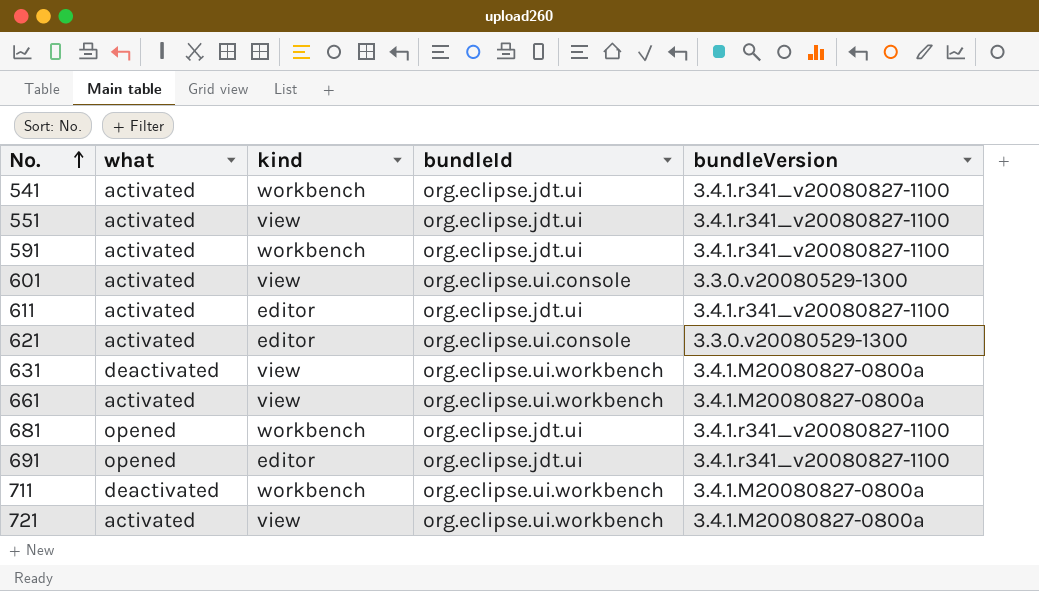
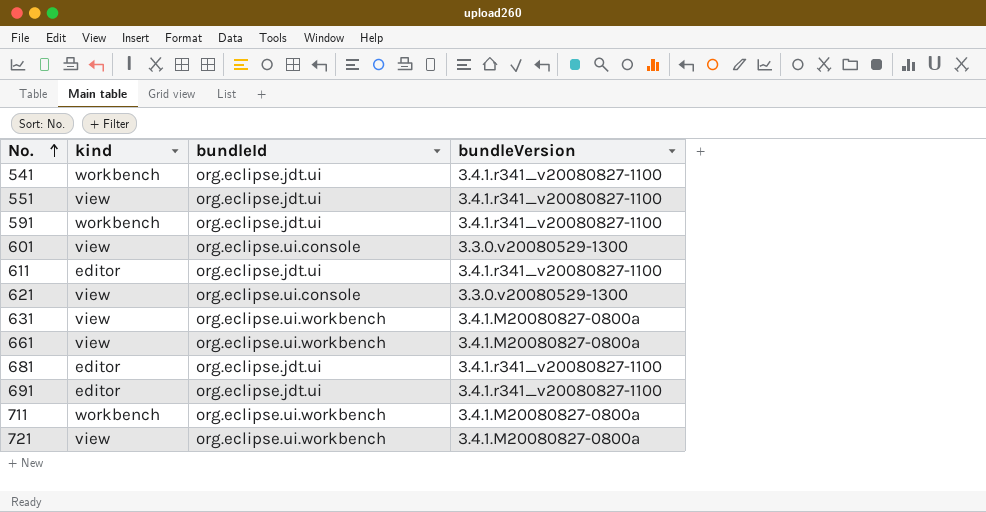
column what | position: 2 -> none
621 | kind: editor -> view
681 | kind: workbench -> editor

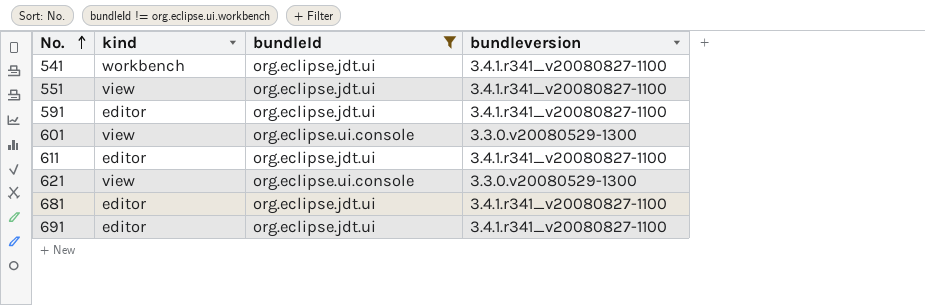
filter: none -> bundleId != org.eclipse.ui.workbench
column name: bundleVersion -> bundleversion
591 | kind: workbench -> editor

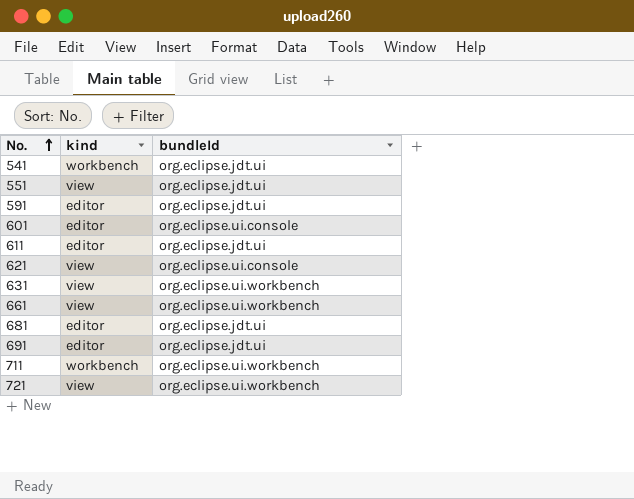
filter: bundleId != org.eclipse.ui.workbench -> none
column bundleversion | position: 4 -> none
601 | kind: view -> editor

